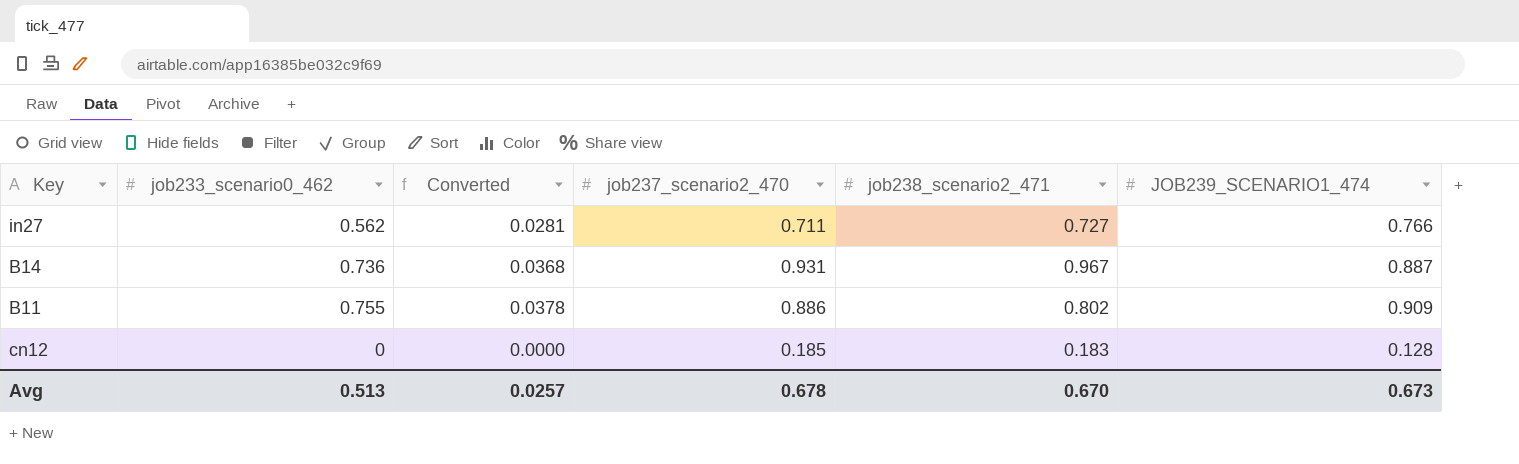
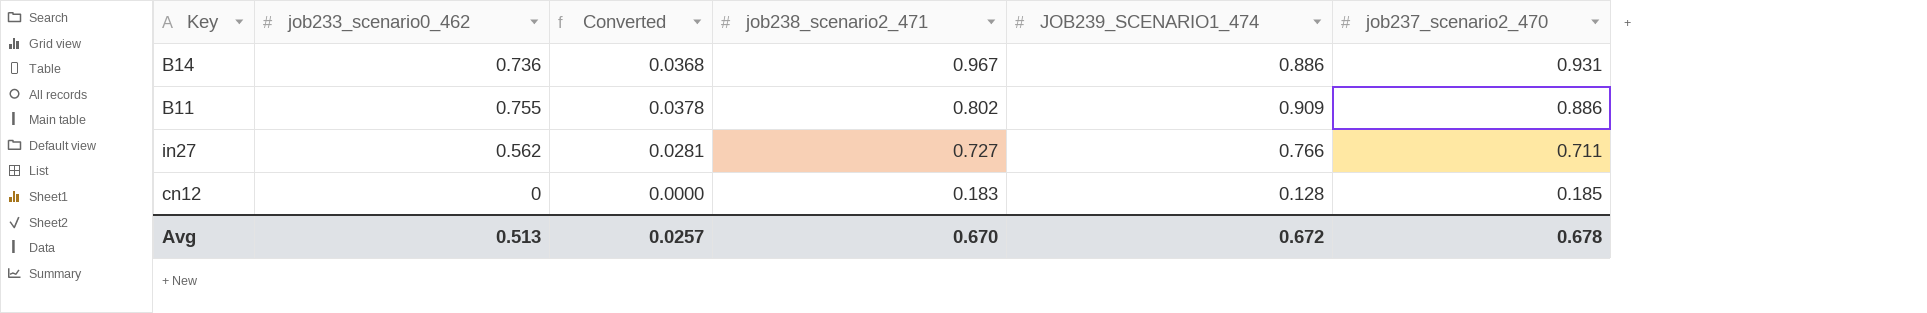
row order: none -> job238_scenario2_471 descending
column job237_scenario2_470 | position: 4 -> 6
B14 | JOB239_SCENARIO1_474: 0.887 -> 0.886
Avg | JOB239_SCENARIO1_474: 0.673 -> 0.672

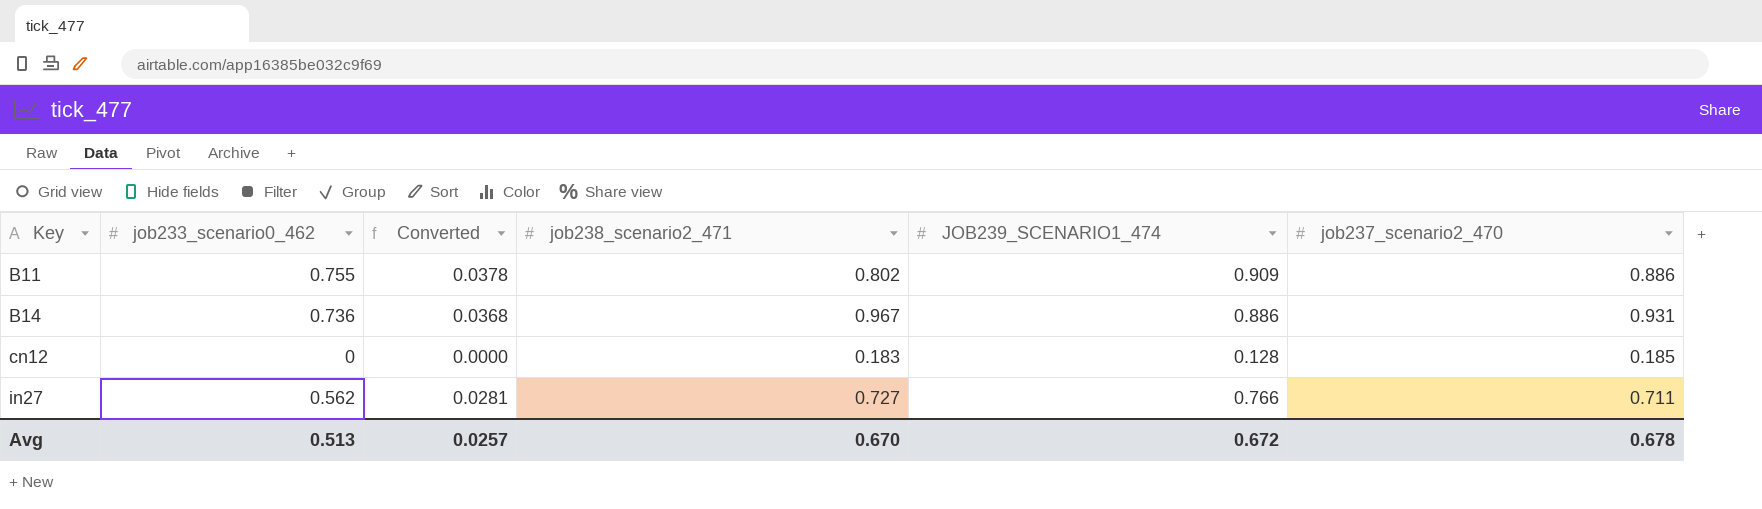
row order: job238_scenario2_471 descending -> Key ascending

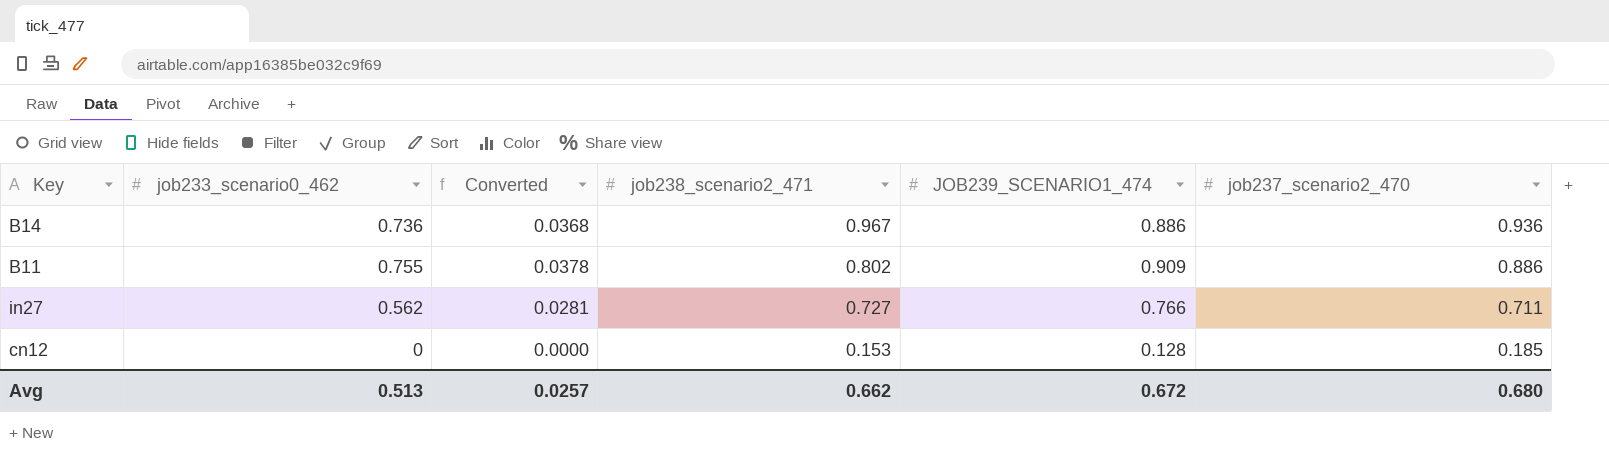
row order: Key ascending -> job238_scenario2_471 descending
B14 | job237_scenario2_470: 0.931 -> 0.936
cn12 | job238_scenario2_471: 0.183 -> 0.153
Avg | job238_scenario2_471: 0.670 -> 0.662
Avg | job237_scenario2_470: 0.678 -> 0.680

